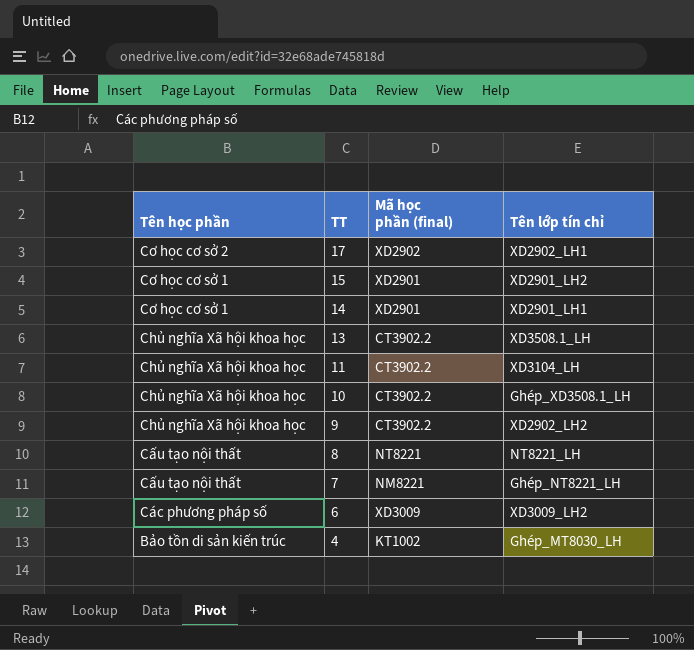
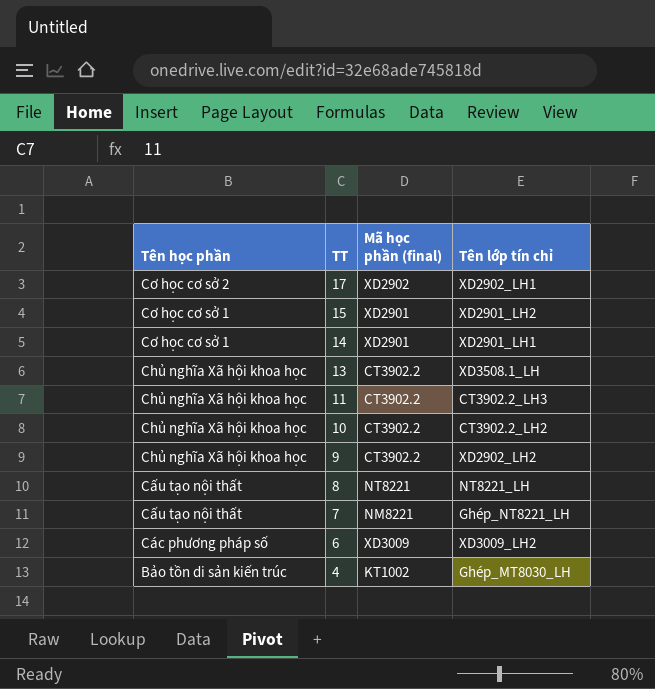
11 | Tên lớp tín chỉ: XD3104_LH -> CT3902.2_LH3
10 | Tên lớp tín chỉ: Ghép_XD3508.1_LH -> CT3902.2_LH2

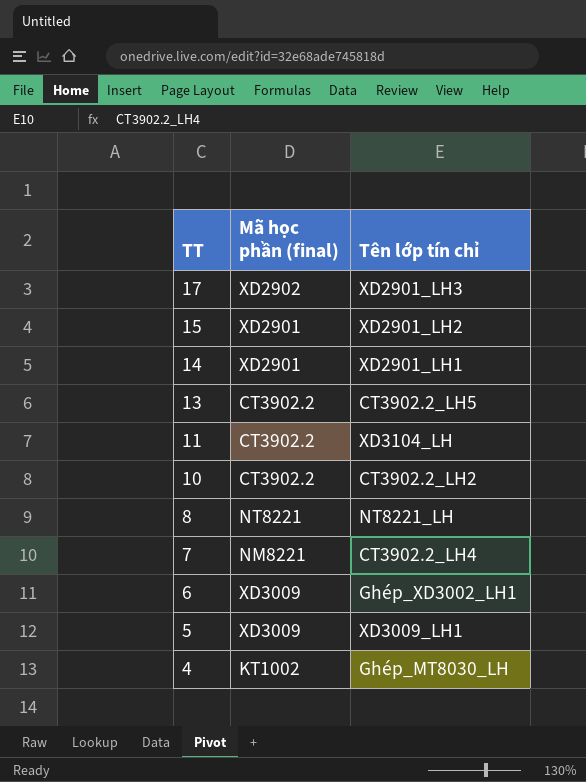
column Tên học phần | position: 1 -> none
row 9: Chủ nghĩa Xã hội khoa học | CT3902.2 | XD2902_LH2 -> none
17 | Tên lớp tín chỉ: XD2902_LH1 -> XD2901_LH3
13 | Tên lớp tín chỉ: XD3508.1_LH -> CT3902.2_LH5
11 | Tên lớp tín chỉ: CT3902.2_LH3 -> XD3104_LH
7 | Tên lớp tín chỉ: Ghép_NT8221_LH -> CT3902.2_LH4
6 | Tên lớp tín chỉ: XD3009_LH2 -> Ghép_XD3002_LH1
row 5: none -> XD3009 | XD3009_LH1

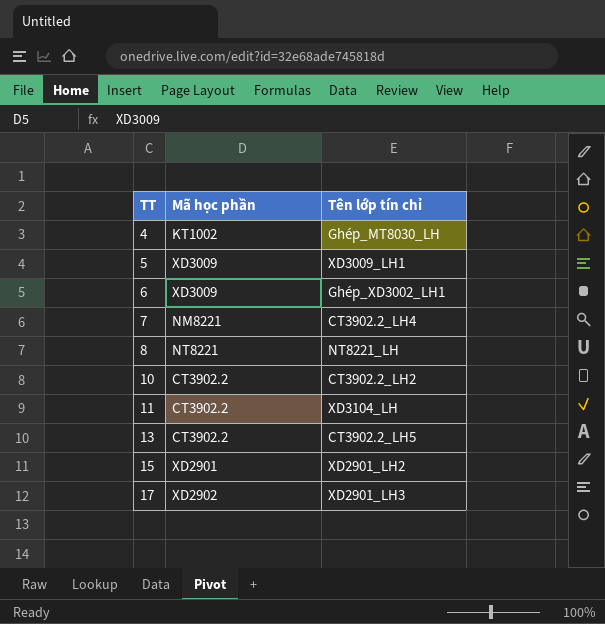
row order: TT descending -> TT ascending
column name: Mã học phần (final) -> Mã học phần
row 14: XD2901 | XD2901_LH1 -> none

